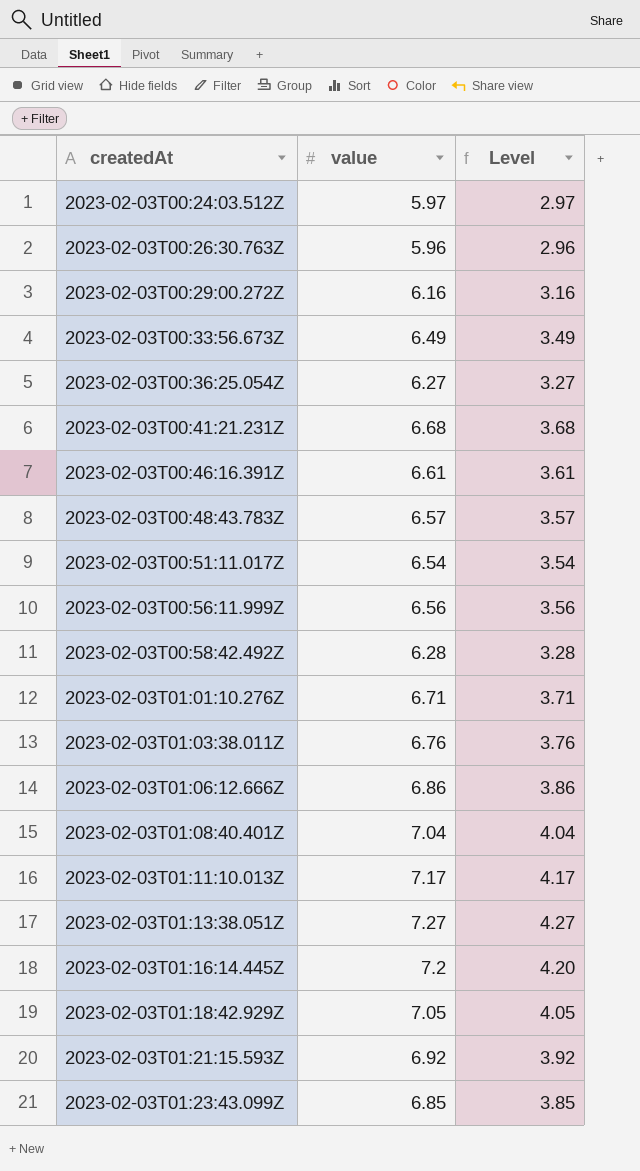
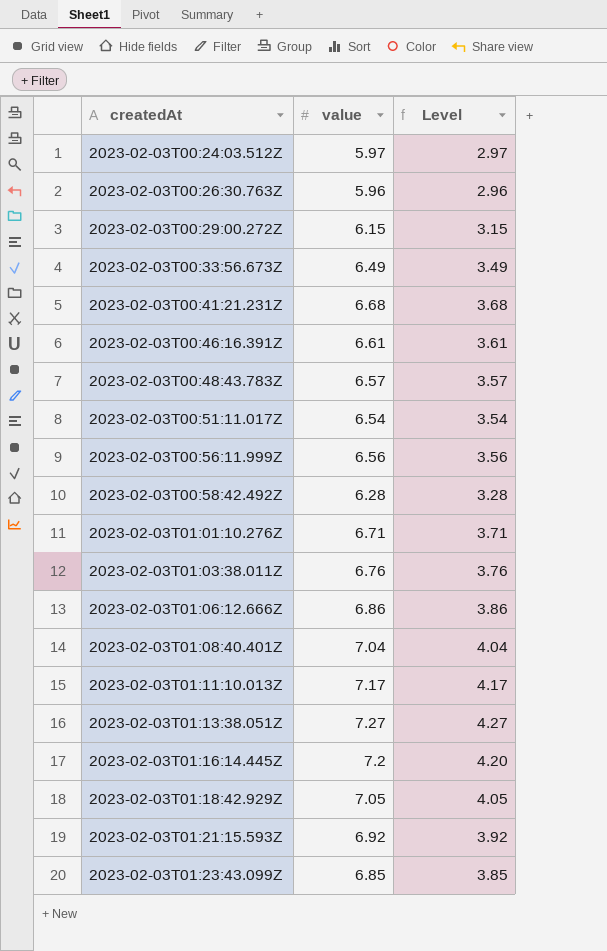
row 2023-02-03T00:36:25.054Z: 6.27 | 3.27 -> none
2023-02-03T00:29:00.272Z | value: 6.16 -> 6.15
2023-02-03T00:29:00.272Z | Level: 3.16 -> 3.15

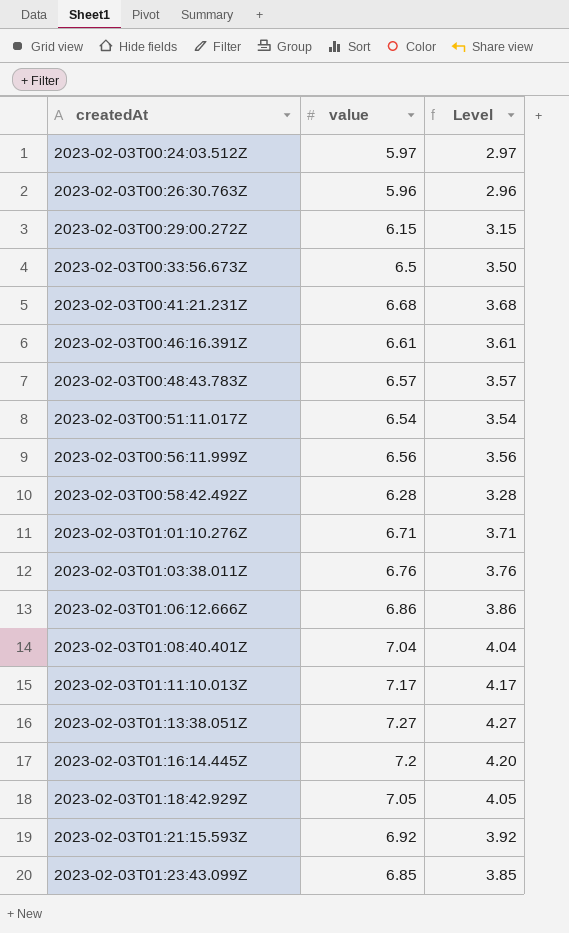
2023-02-03T00:33:56.673Z | value: 6.49 -> 6.5
2023-02-03T00:33:56.673Z | Level: 3.49 -> 3.50

